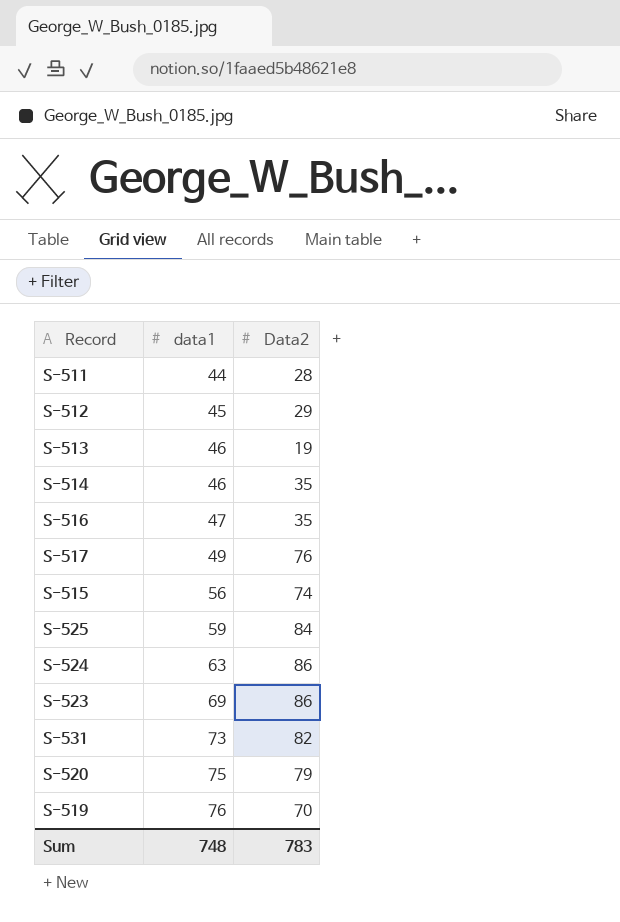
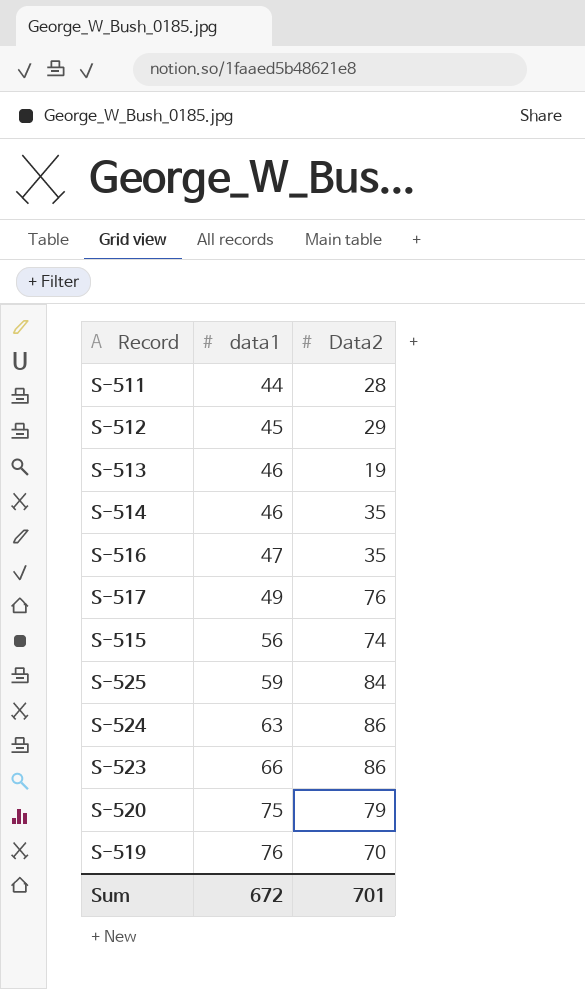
row S-531: 73 | 82 -> none
S-523 | data1: 69 -> 66
Sum | data1: 748 -> 672
Sum | Data2: 783 -> 701

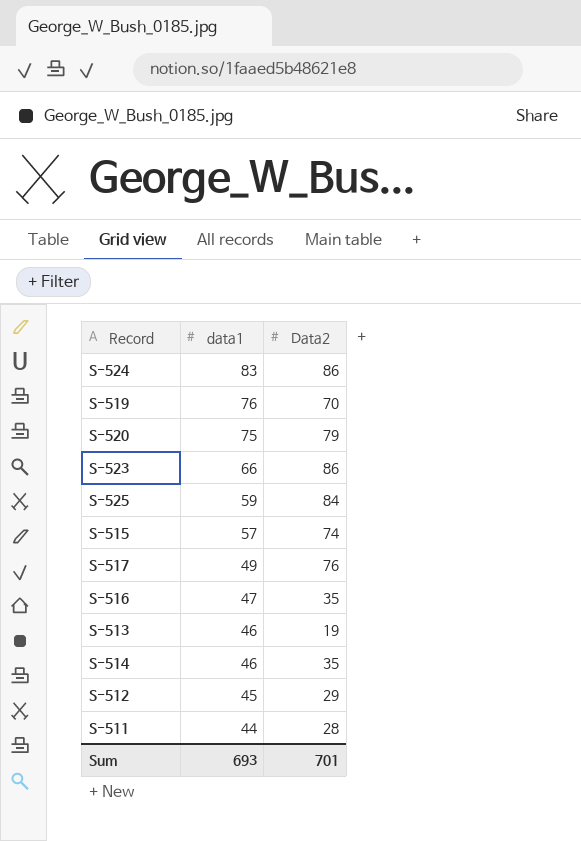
row order: data1 ascending -> data1 descending
S-524 | data1: 63 -> 83
S-515 | data1: 56 -> 57
Sum | data1: 672 -> 693

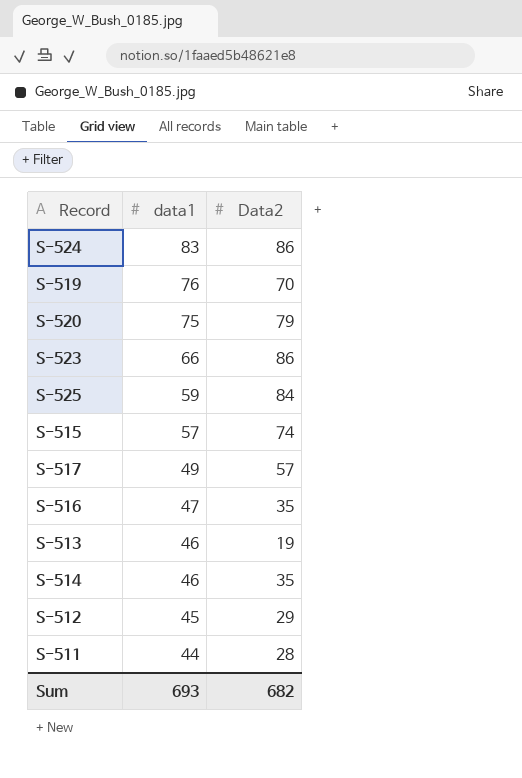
S-517 | Data2: 76 -> 57
Sum | Data2: 701 -> 682

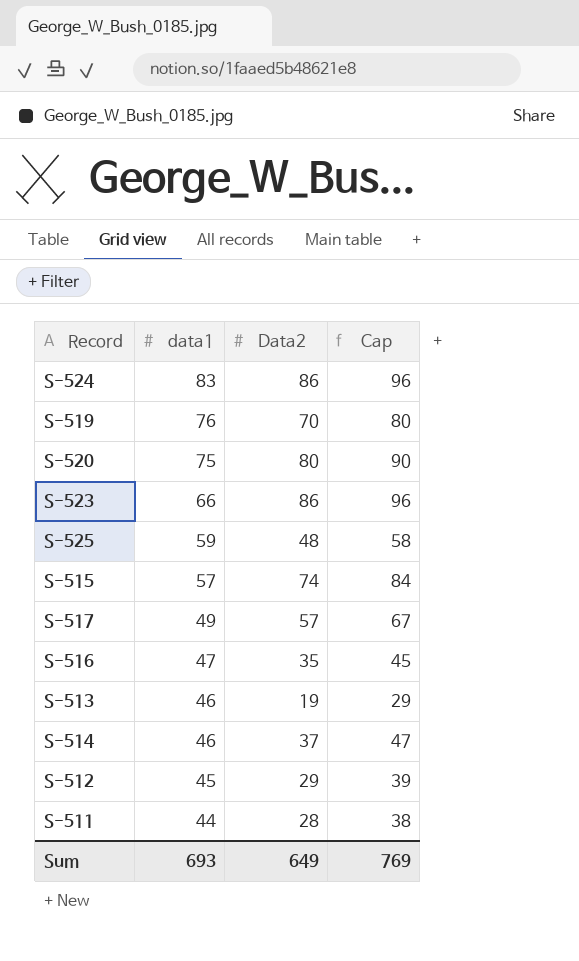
column Cap | formula: none -> [Data2] + 10
S-520 | Data2: 79 -> 80
S-525 | Data2: 84 -> 48
S-514 | Data2: 35 -> 37
Sum | Data2: 682 -> 649

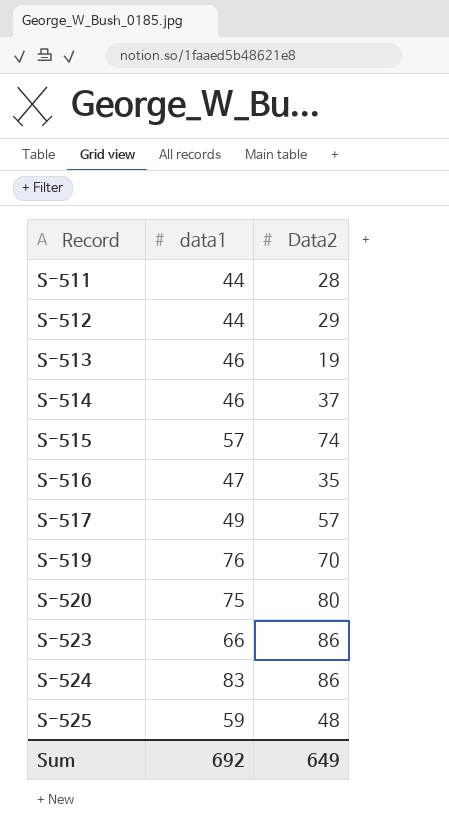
row order: data1 descending -> Record ascending
column Cap | formula: [Data2] + 10 -> none
S-512 | data1: 45 -> 44
Sum | data1: 693 -> 692

